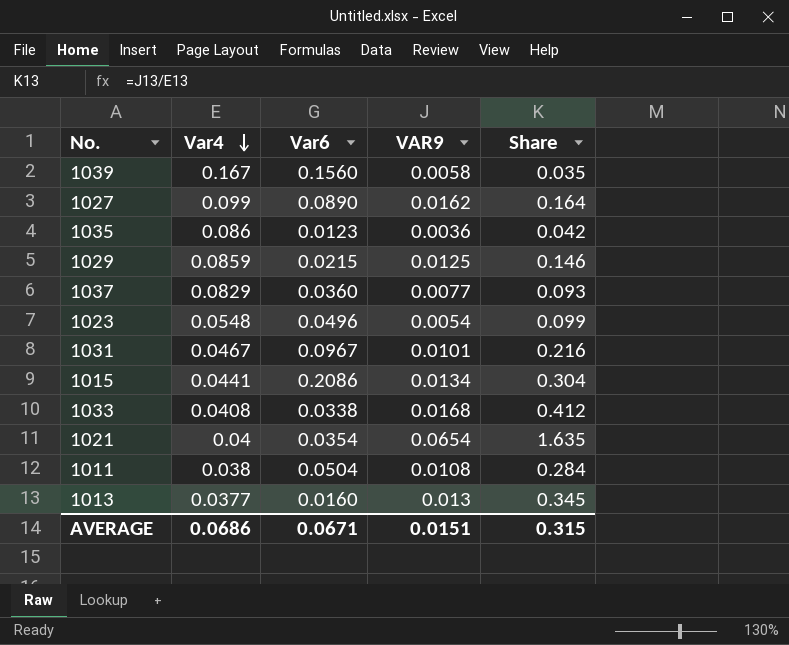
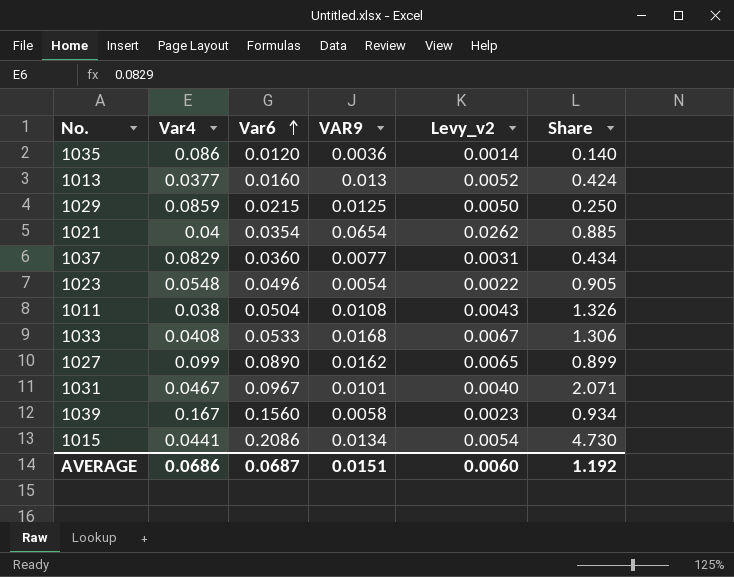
row order: Var4 descending -> Var6 ascending
column Levy_v2 | formula: none -> [VAR9] * 0.4
column Share | formula: [VAR9] / [Var4] -> [Var6] / [Var4]
1035 | Var6: 0.0123 -> 0.0120
1033 | Var6: 0.0338 -> 0.0533
AVERAGE | Var6: 0.0671 -> 0.0687
AVERAGE | Share: 0.315 -> 1.192

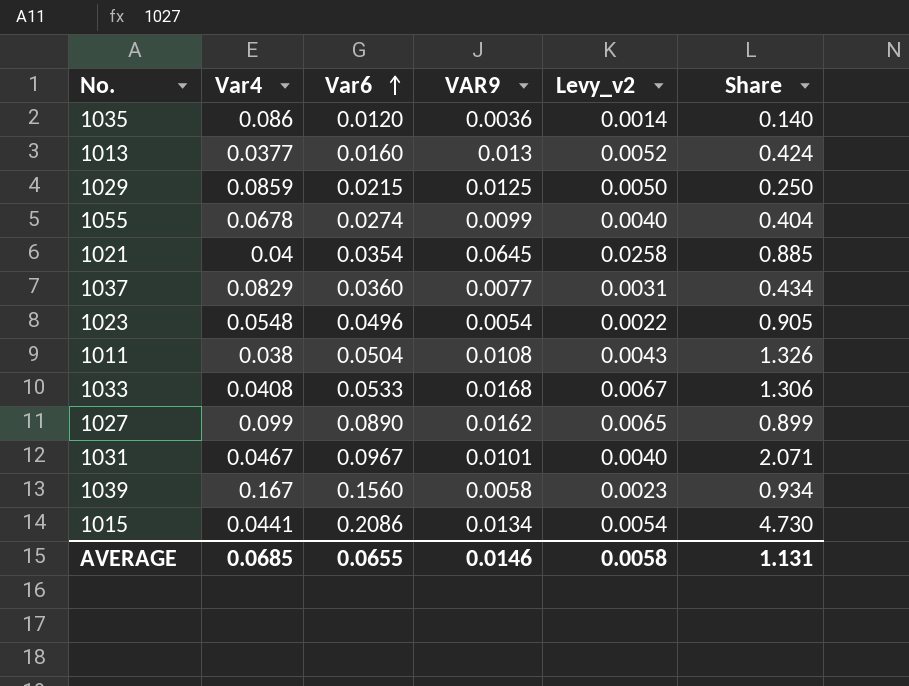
row 1055: none -> 0.0678 | 0.0274 | 0.0099 | 0.0040 | 0.404
1021 | VAR9: 0.0654 -> 0.0645
1021 | Levy_v2: 0.0262 -> 0.0258
AVERAGE | Var4: 0.0686 -> 0.0685
AVERAGE | Var6: 0.0687 -> 0.0655
AVERAGE | VAR9: 0.0151 -> 0.0146
AVERAGE | Levy_v2: 0.0060 -> 0.0058
AVERAGE | Share: 1.192 -> 1.131

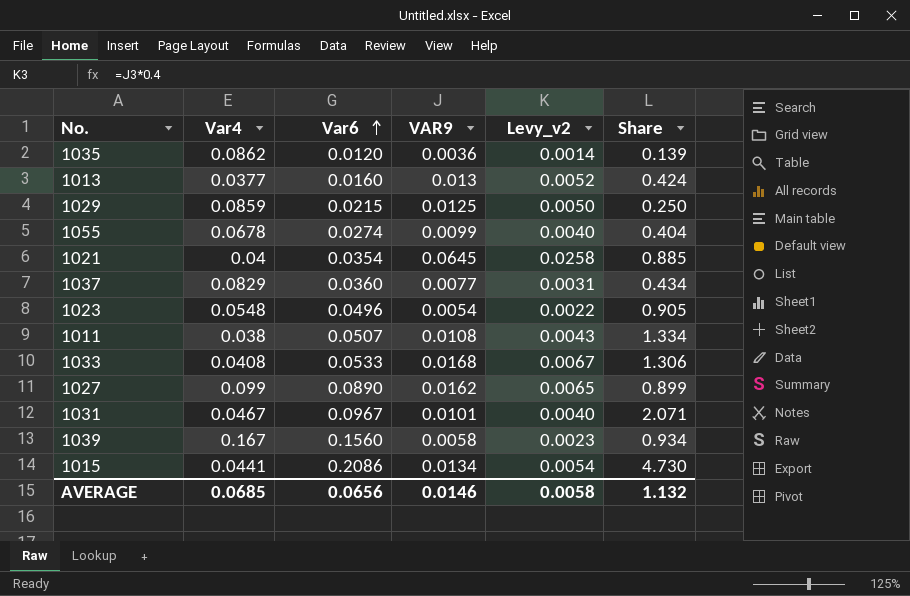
1035 | Var4: 0.086 -> 0.0862
1035 | Share: 0.140 -> 0.139
1011 | Var6: 0.0504 -> 0.0507
1011 | Share: 1.326 -> 1.334
AVERAGE | Var6: 0.0655 -> 0.0656
AVERAGE | Share: 1.131 -> 1.132

